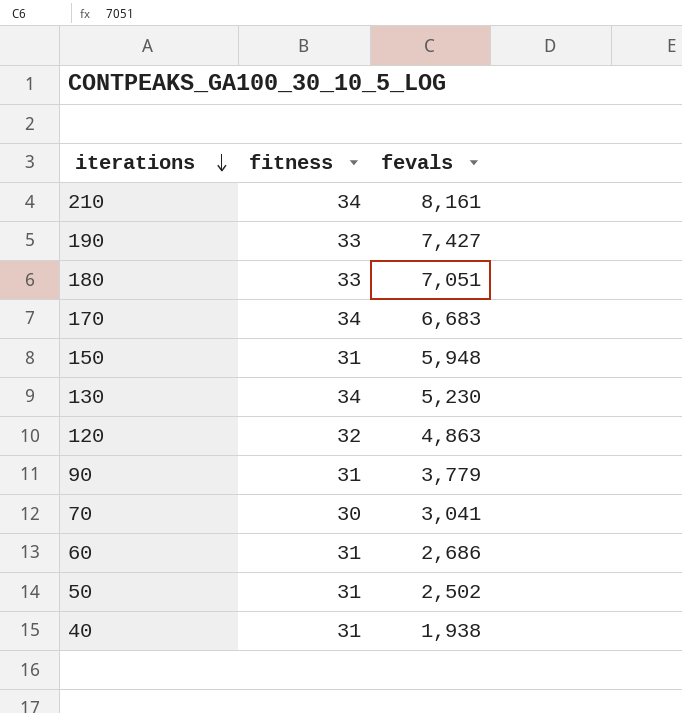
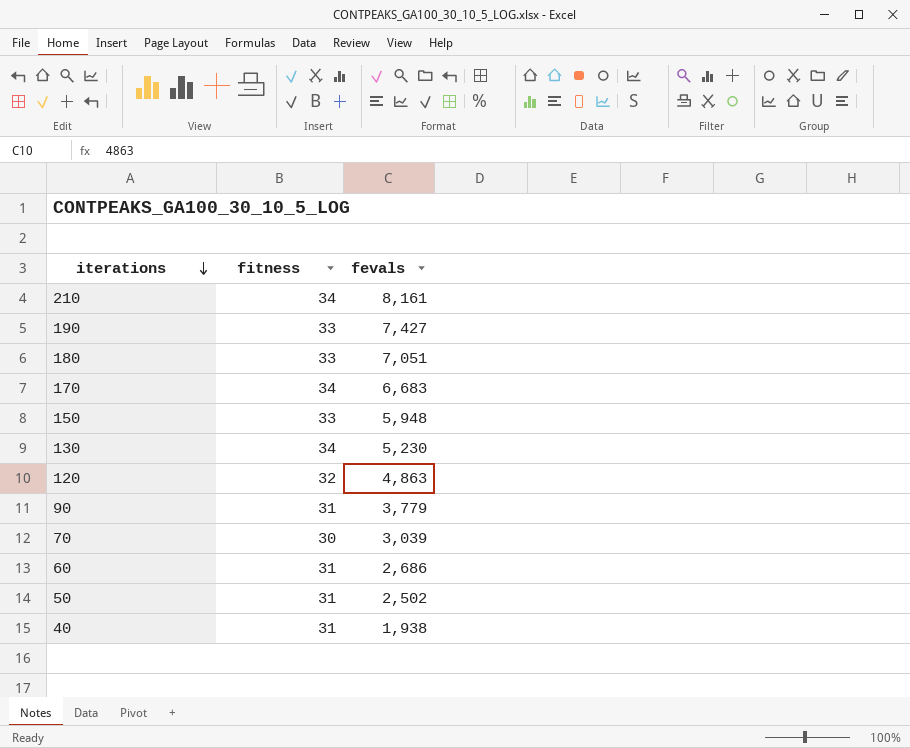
150 | fitness: 31 -> 33
70 | fevals: 3,041 -> 3,039

